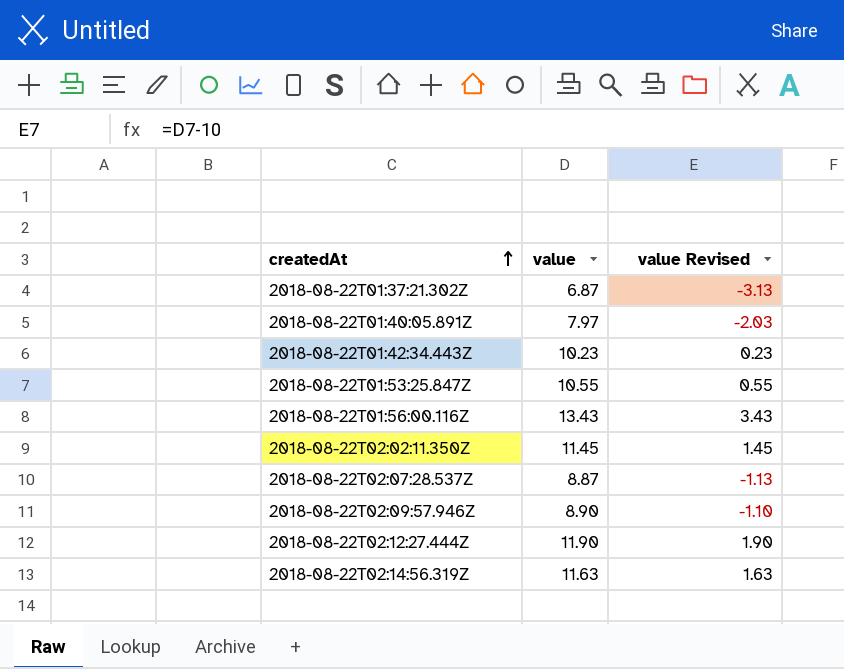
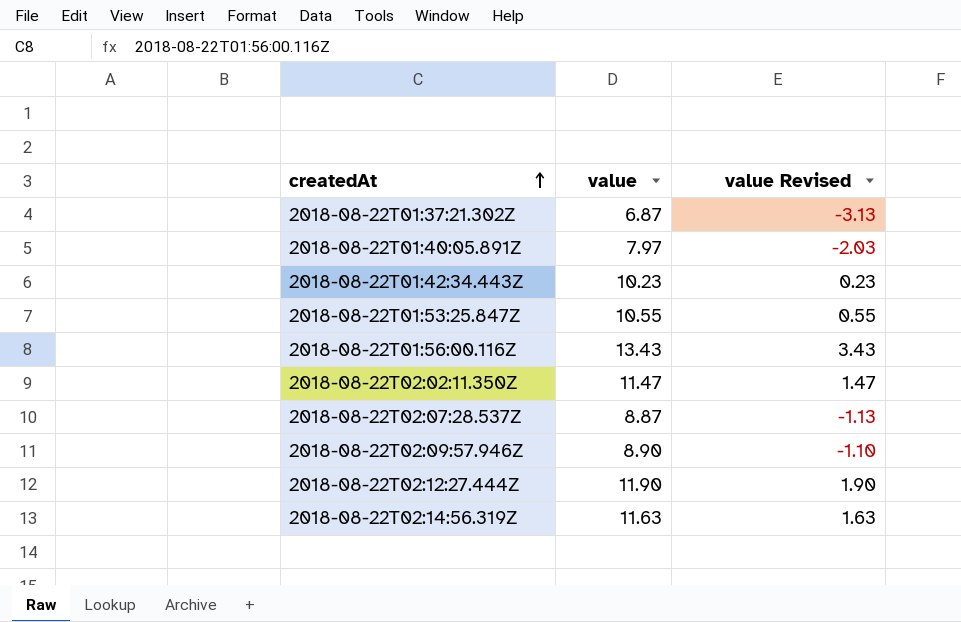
2018-08-22T02:02:11.350Z | value: 11.45 -> 11.47
2018-08-22T02:02:11.350Z | value Revised: 1.45 -> 1.47

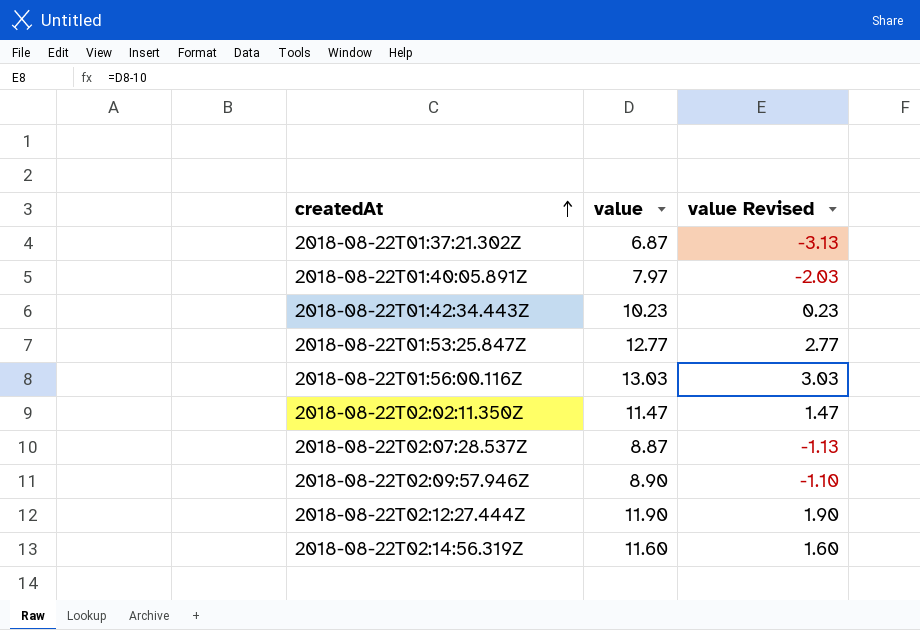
2018-08-22T01:53:25.847Z | value: 10.55 -> 12.77
2018-08-22T01:53:25.847Z | value Revised: 0.55 -> 2.77
2018-08-22T01:56:00.116Z | value: 13.43 -> 13.03
2018-08-22T01:56:00.116Z | value Revised: 3.43 -> 3.03
2018-08-22T02:14:56.319Z | value: 11.63 -> 11.60
2018-08-22T02:14:56.319Z | value Revised: 1.63 -> 1.60

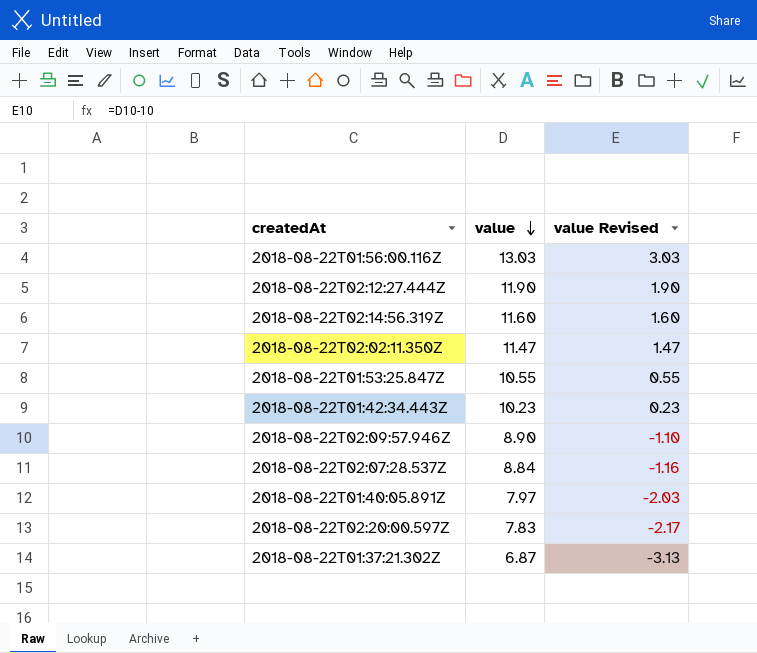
row order: createdAt ascending -> value descending
2018-08-22T01:53:25.847Z | value: 12.77 -> 10.55
2018-08-22T01:53:25.847Z | value Revised: 2.77 -> 0.55
2018-08-22T02:07:28.537Z | value: 8.87 -> 8.84
2018-08-22T02:07:28.537Z | value Revised: -1.13 -> -1.16
row 2018-08-22T02:20:00.597Z: none -> 7.83 | -2.17

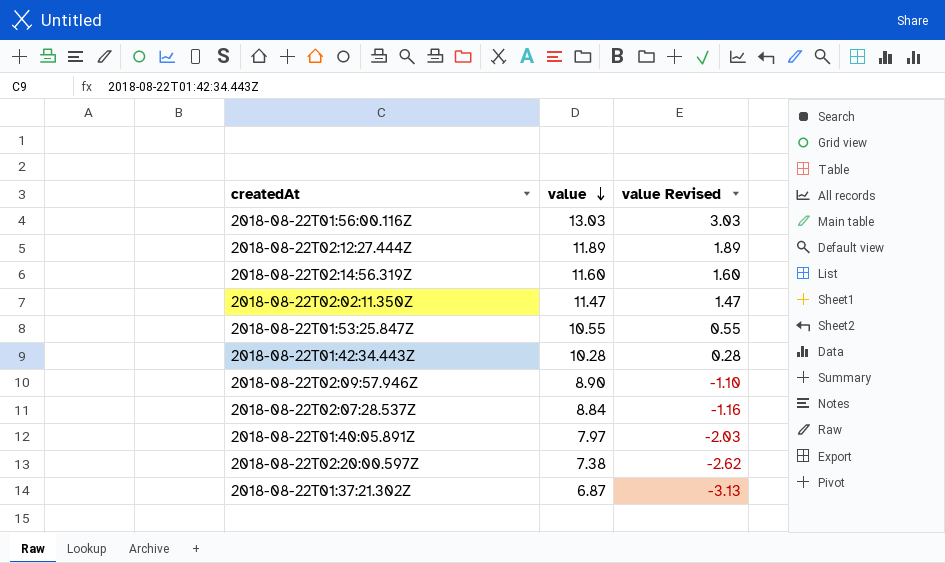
2018-08-22T02:12:27.444Z | value: 11.90 -> 11.89
2018-08-22T02:12:27.444Z | value Revised: 1.90 -> 1.89
2018-08-22T01:42:34.443Z | value: 10.23 -> 10.28
2018-08-22T01:42:34.443Z | value Revised: 0.23 -> 0.28
2018-08-22T02:20:00.597Z | value: 7.83 -> 7.38
2018-08-22T02:20:00.597Z | value Revised: -2.17 -> -2.62

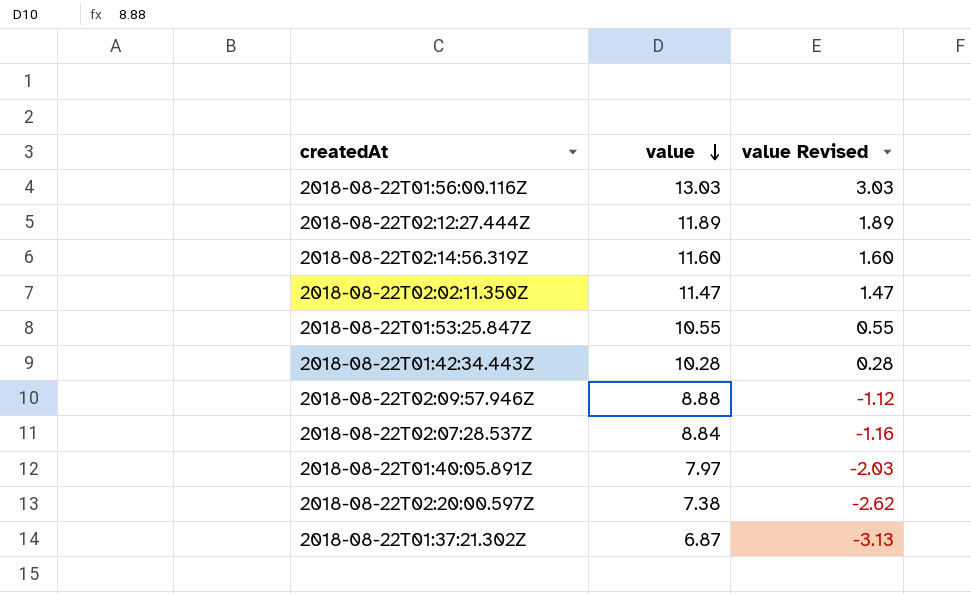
2018-08-22T02:09:57.946Z | value: 8.90 -> 8.88
2018-08-22T02:09:57.946Z | value Revised: -1.10 -> -1.12

